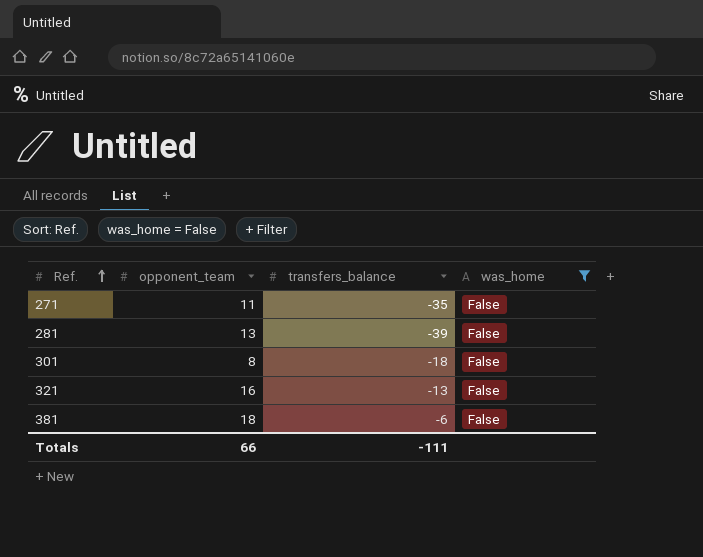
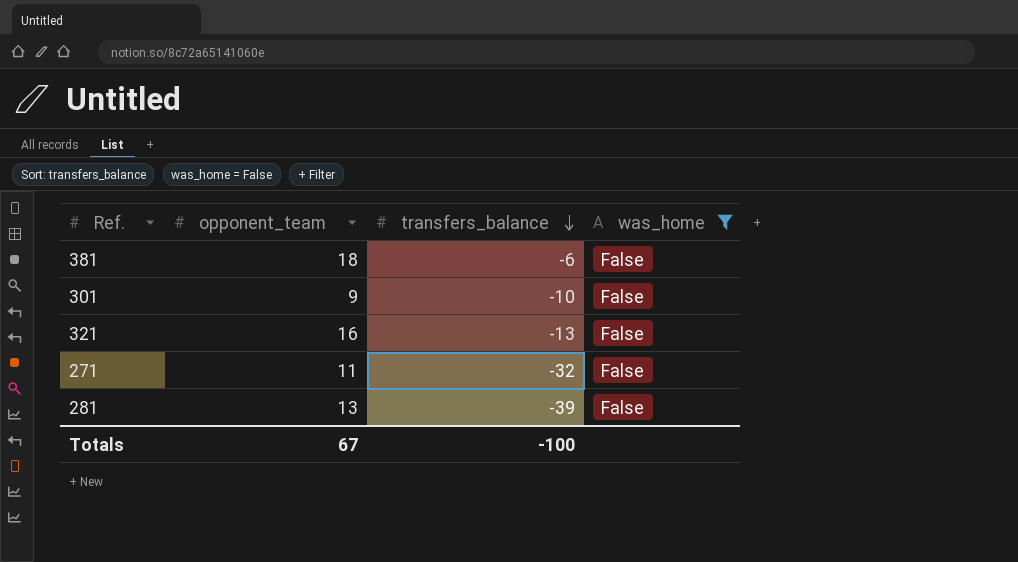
row order: Ref. ascending -> transfers_balance descending
301 | opponent_team: 8 -> 9
301 | transfers_balance: -18 -> -10
271 | transfers_balance: -35 -> -32
Totals | opponent_team: 66 -> 67
Totals | transfers_balance: -111 -> -100

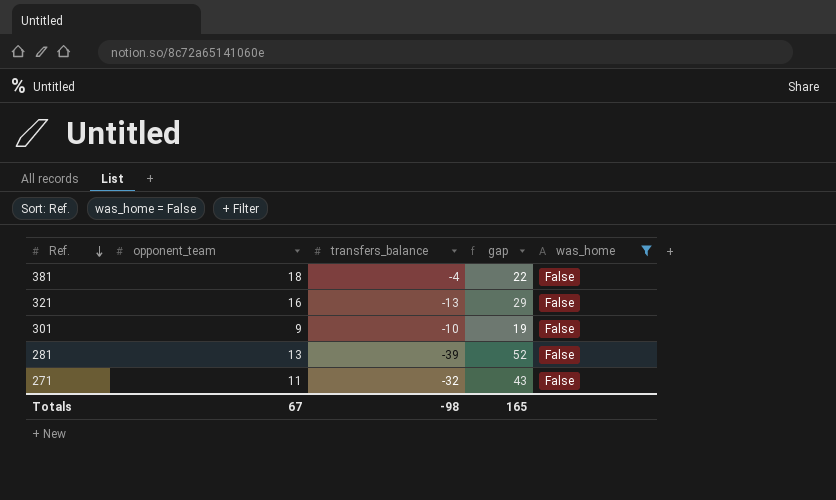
row order: transfers_balance descending -> Ref. descending
column gap | formula: none -> [opponent_team] - [transfers_balance]
381 | transfers_balance: -6 -> -4
Totals | transfers_balance: -100 -> -98

